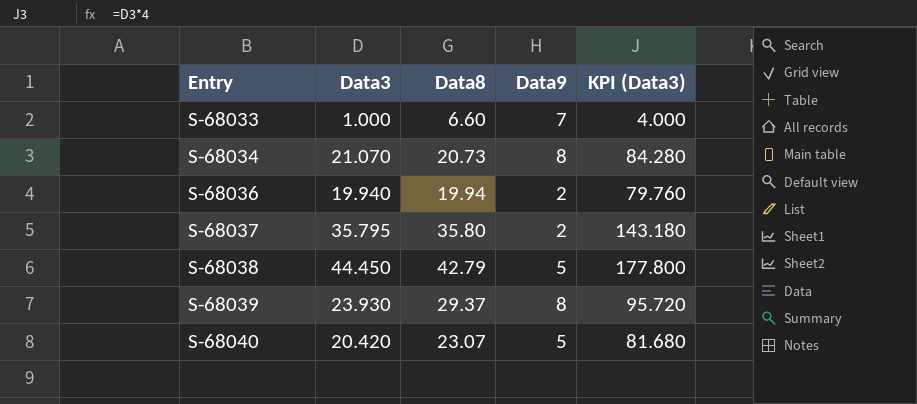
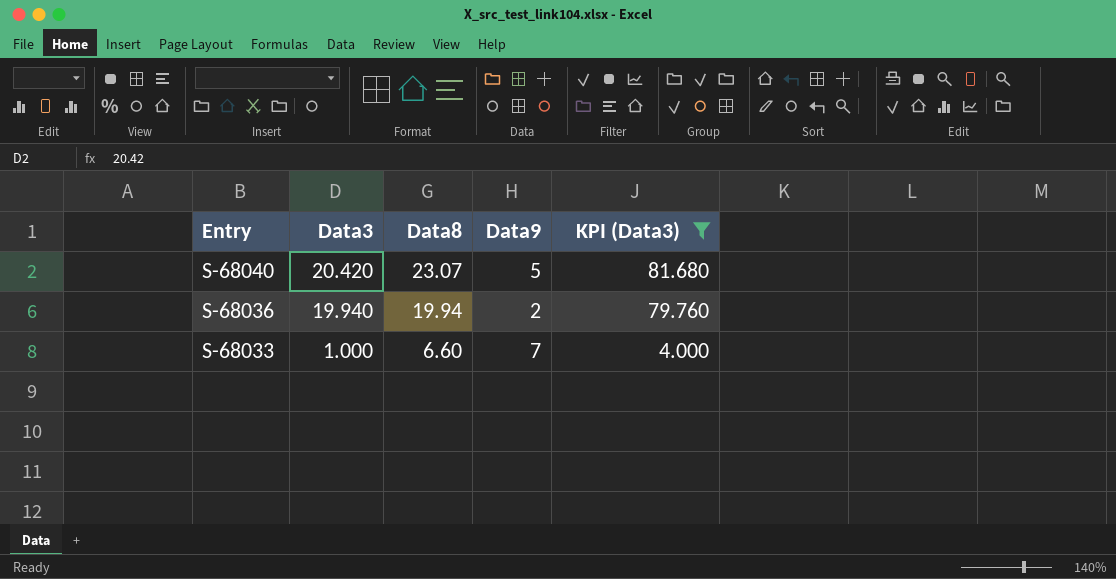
filter: none -> KPI (Data3) <= 81.680
row order: Entry ascending -> Entry descending

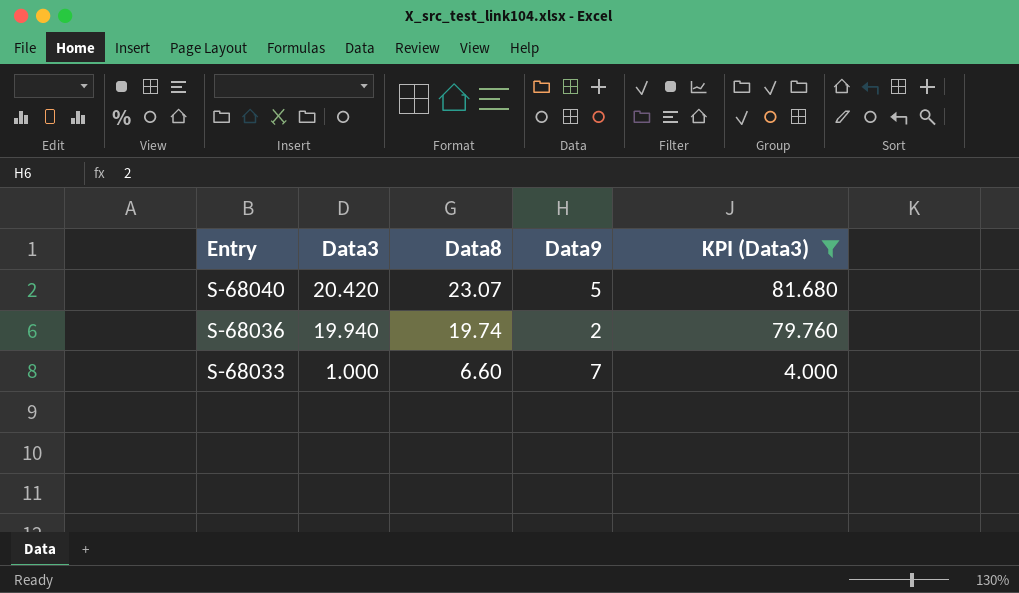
S-68036 | Data8: 19.94 -> 19.74

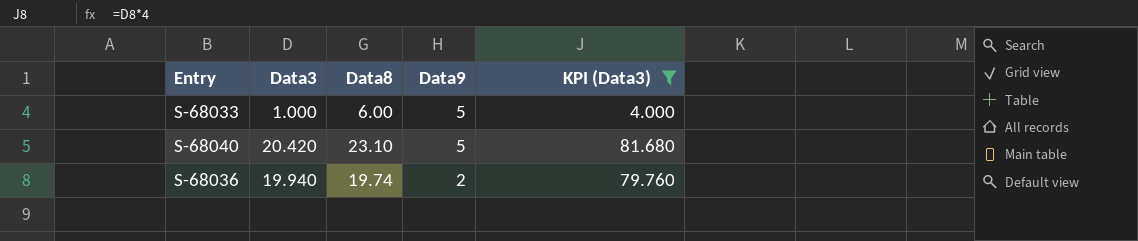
row order: Entry descending -> Data9 descending
S-68033 | Data8: 6.60 -> 6.00
S-68033 | Data9: 7 -> 5
S-68040 | Data8: 23.07 -> 23.10

